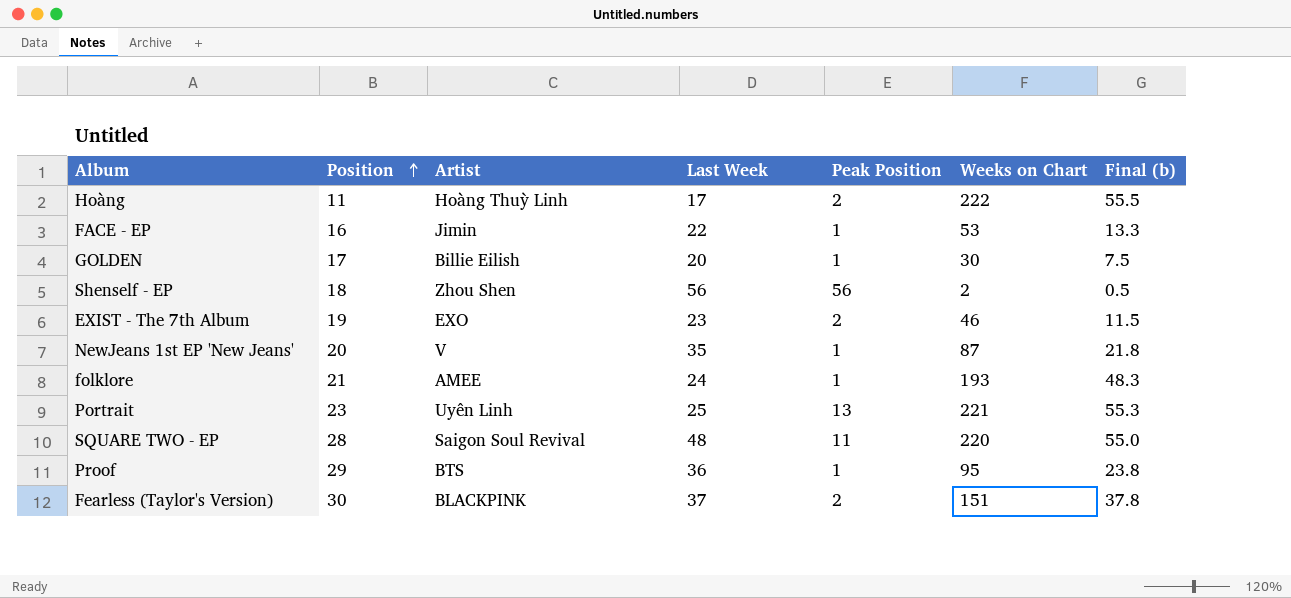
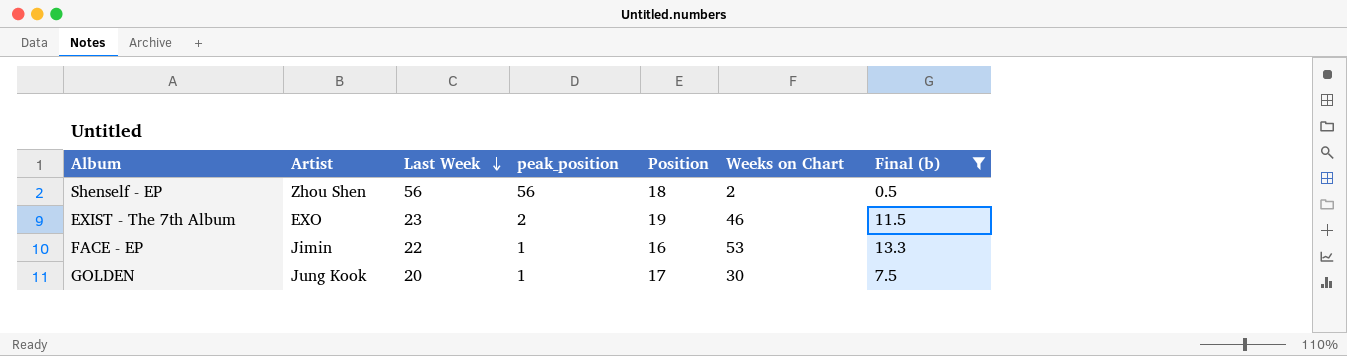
filter: none -> Final (b) <= 13.3
row order: Position ascending -> Last Week descending
column name: Peak Position -> peak_position
column Position | position: 2 -> 5
GOLDEN | Artist: Billie Eilish -> Jung Kook

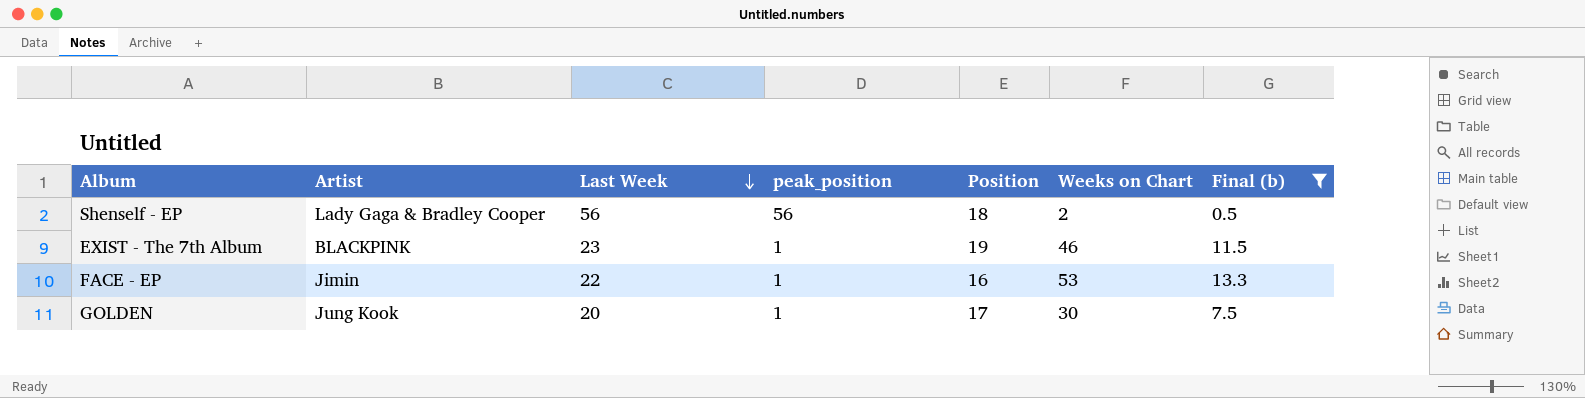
Shenself - EP | Artist: Zhou Shen -> Lady Gaga & Bradley Cooper
EXIST - The 7th Album | Artist: EXO -> BLACKPINK
EXIST - The 7th Album | peak_position: 2 -> 1

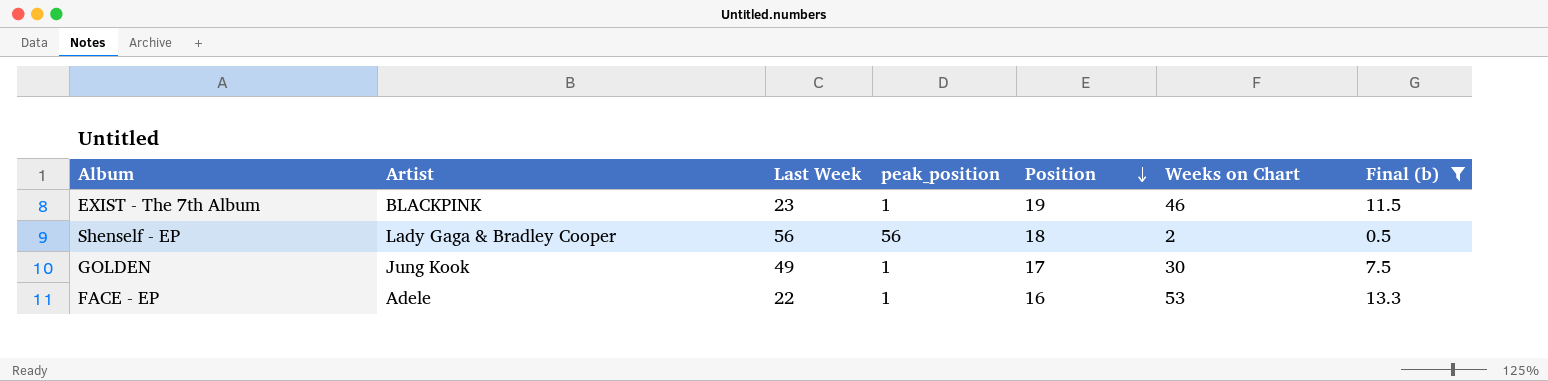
row order: Last Week descending -> Position descending
GOLDEN | Last Week: 20 -> 49
FACE - EP | Artist: Jimin -> Adele

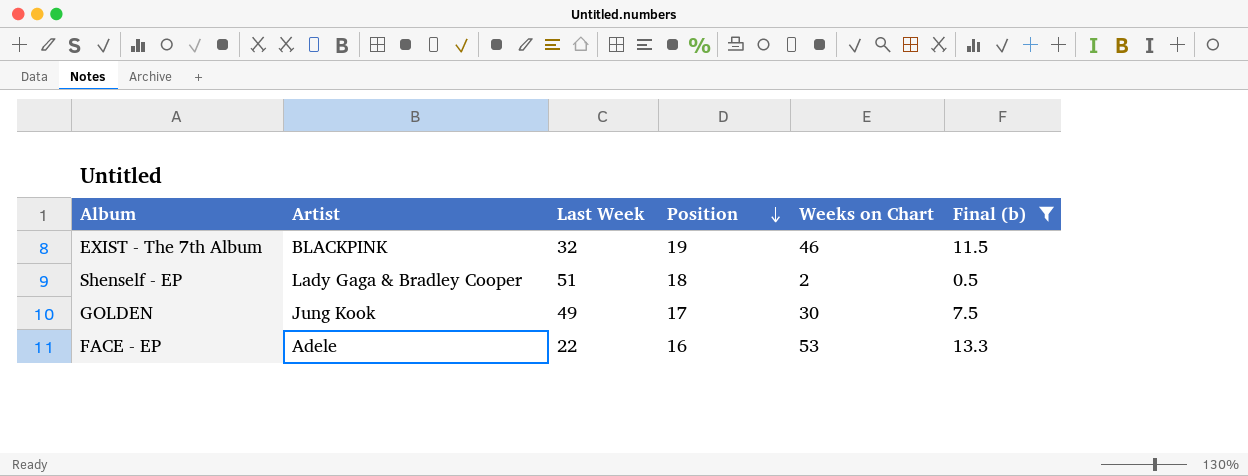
column peak_position | position: 4 -> none
EXIST - The 7th Album | Last Week: 23 -> 32
Shenself - EP | Last Week: 56 -> 51

